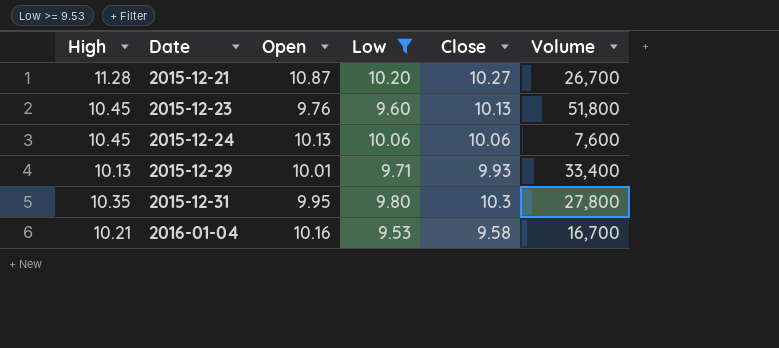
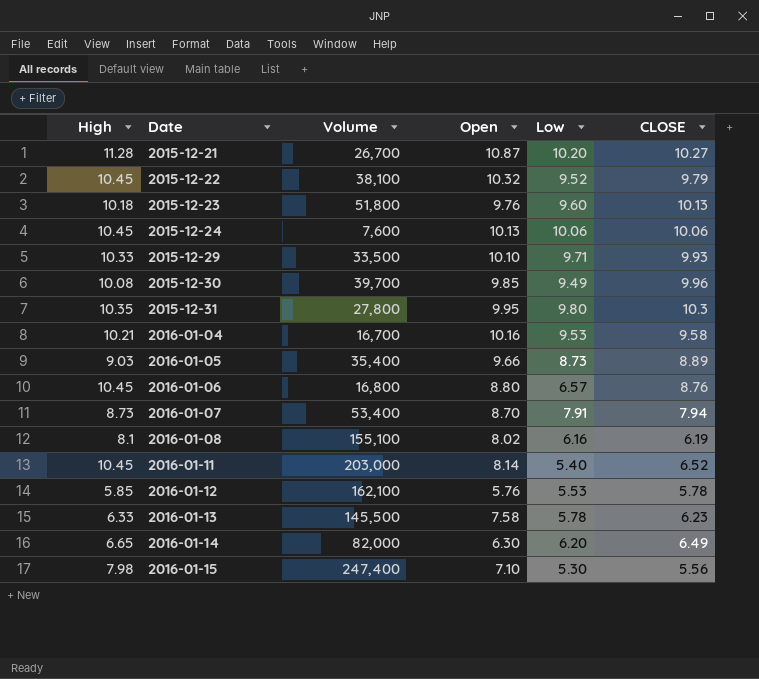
filter: Low >= 9.53 -> none
column Volume | position: 6 -> 3
column name: Close -> CLOSE
2015-12-23 | High: 10.45 -> 10.18
2015-12-29 | High: 10.13 -> 10.33
2015-12-29 | Volume: 33,400 -> 33,500
2015-12-29 | Open: 10.01 -> 10.10

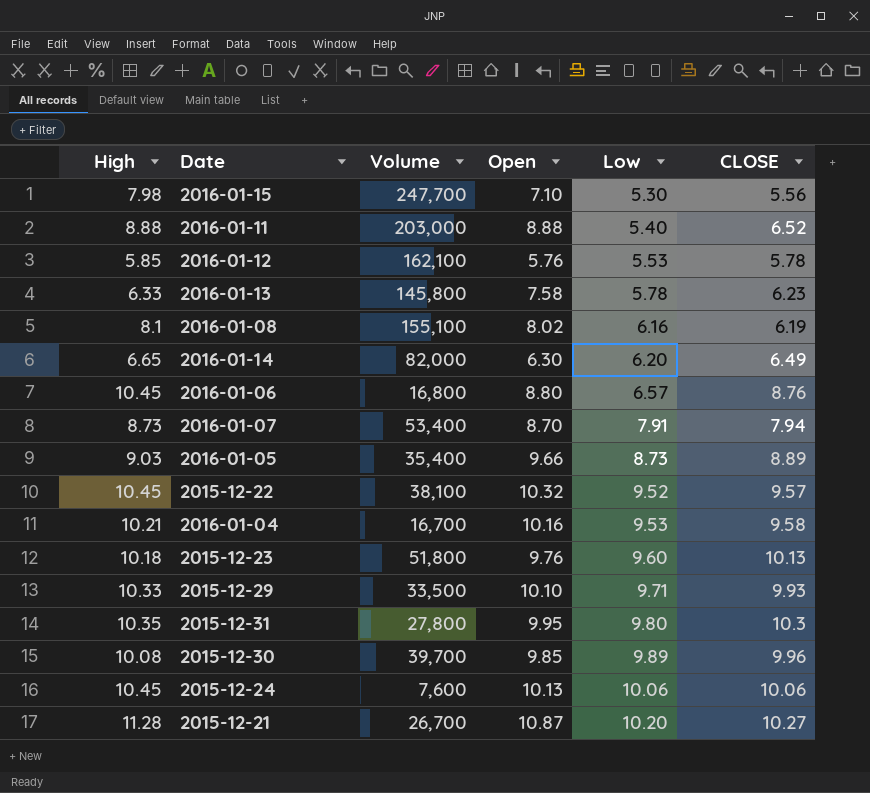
row order: Date ascending -> Low ascending
2016-01-15 | Volume: 247,400 -> 247,700
2016-01-11 | High: 10.45 -> 8.88
2016-01-11 | Open: 8.14 -> 8.88
2016-01-13 | Volume: 145,500 -> 145,800
2015-12-22 | CLOSE: 9.79 -> 9.57
2015-12-30 | Low: 9.49 -> 9.89

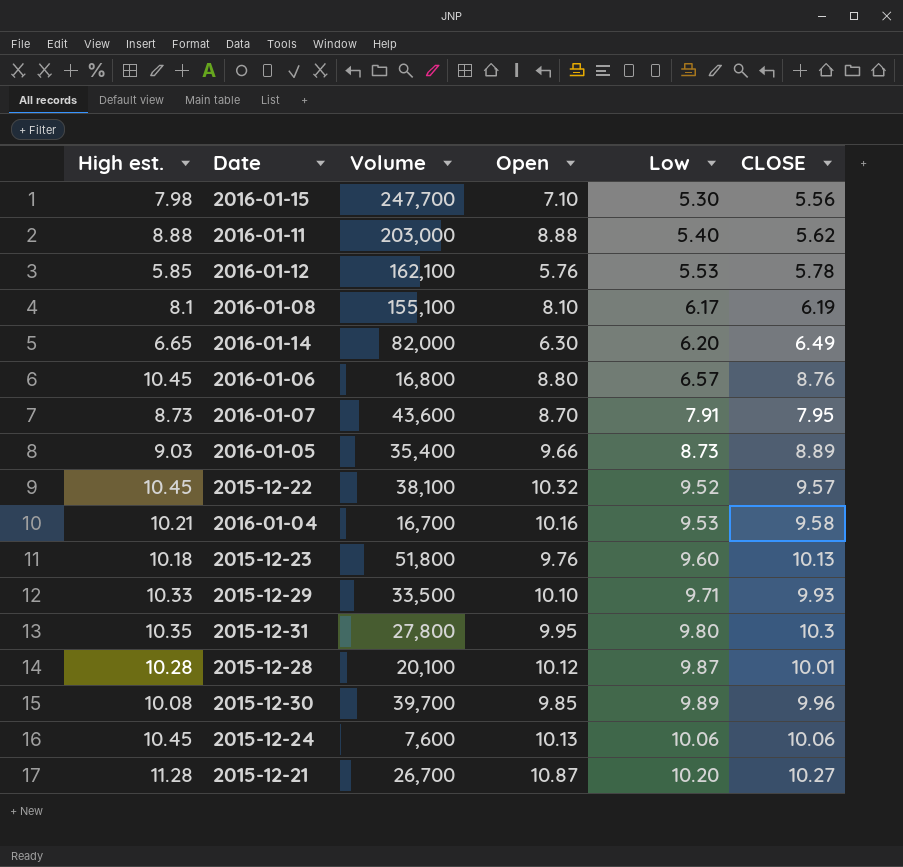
column name: High -> High est.
row 2016-01-13: 6.33 | 145,800 | 7.58 | 5.78 | 6.23 -> none
2016-01-11 | CLOSE: 6.52 -> 5.62
2016-01-08 | Open: 8.02 -> 8.10
2016-01-08 | Low: 6.16 -> 6.17
2016-01-07 | Volume: 53,400 -> 43,600
2016-01-07 | CLOSE: 7.94 -> 7.95
row 2015-12-28: none -> 10.28 | 20,100 | 10.12 | 9.87 | 10.01

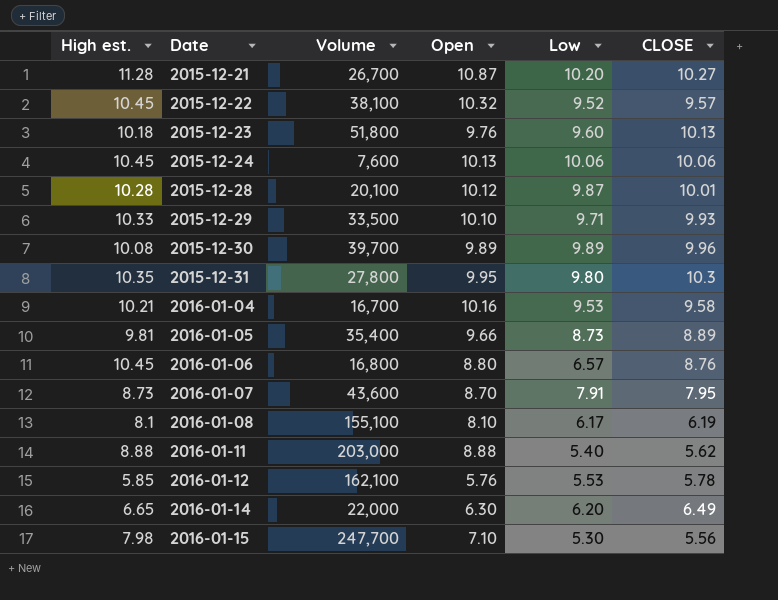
row order: Low ascending -> Date ascending
2015-12-30 | Open: 9.85 -> 9.89
2016-01-05 | High est.: 9.03 -> 9.81
2016-01-14 | Volume: 82,000 -> 22,000

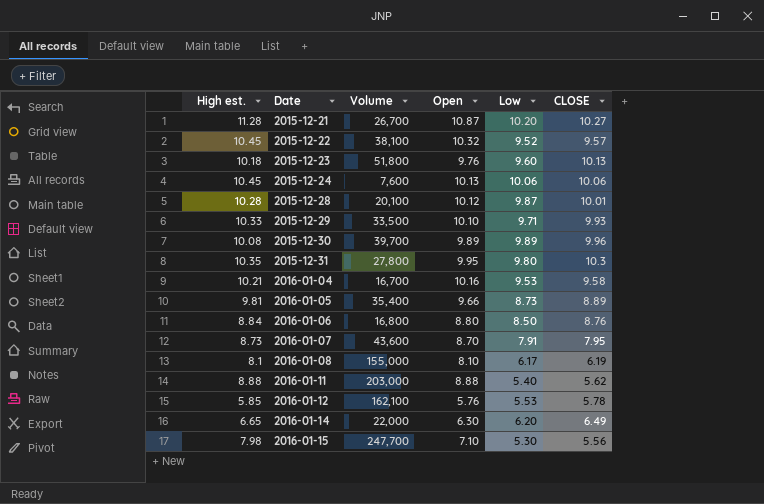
2016-01-06 | High est.: 10.45 -> 8.84
2016-01-06 | Low: 6.57 -> 8.50
2016-01-08 | Volume: 155,100 -> 155,000

